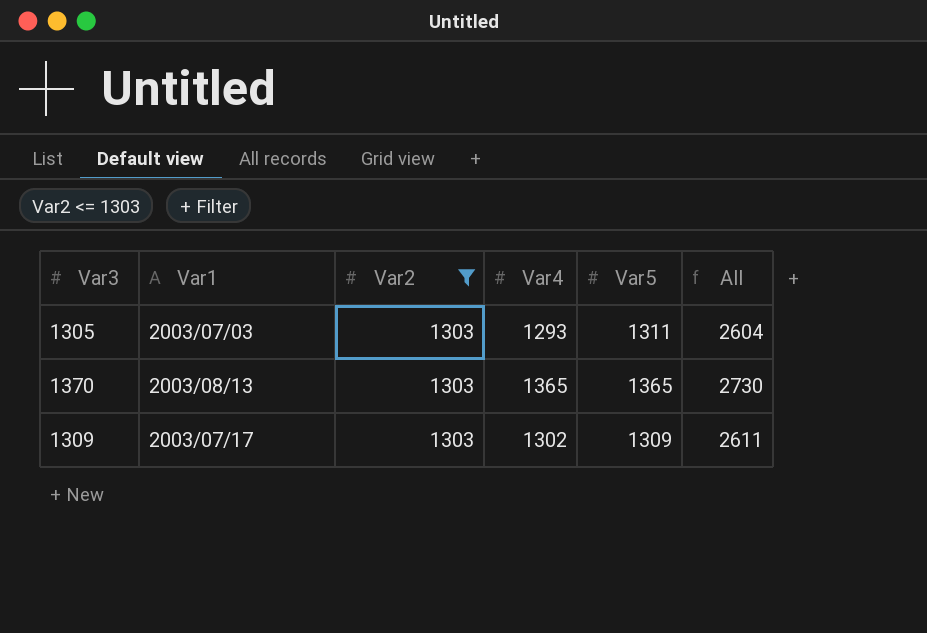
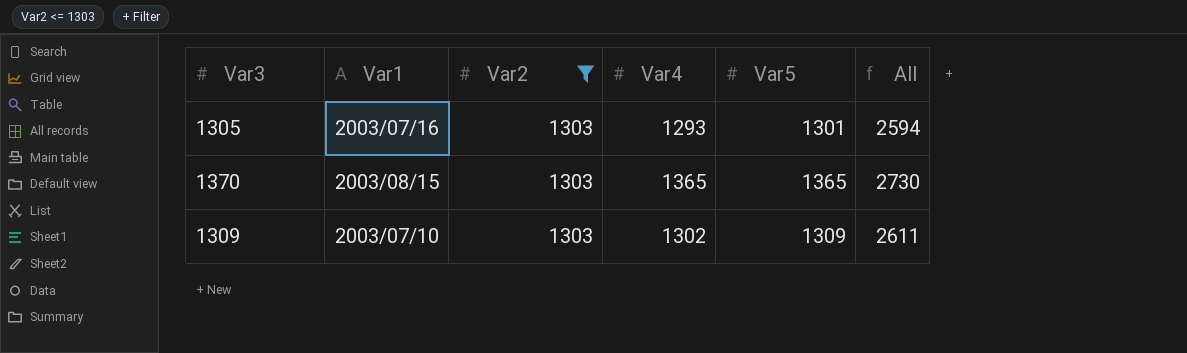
1305 | Var1: 2003/07/03 -> 2003/07/16
1305 | Var5: 1311 -> 1301
1305 | All: 2604 -> 2594
1370 | Var1: 2003/08/13 -> 2003/08/15
1309 | Var1: 2003/07/17 -> 2003/07/10

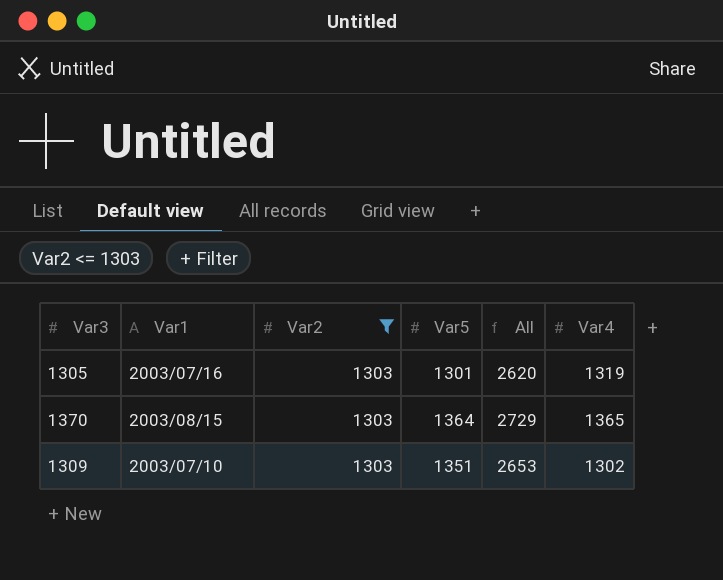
column Var4 | position: 4 -> 6
1305 | All: 2594 -> 2620
1305 | Var4: 1293 -> 1319
1370 | Var5: 1365 -> 1364
1370 | All: 2730 -> 2729
1309 | Var5: 1309 -> 1351
1309 | All: 2611 -> 2653

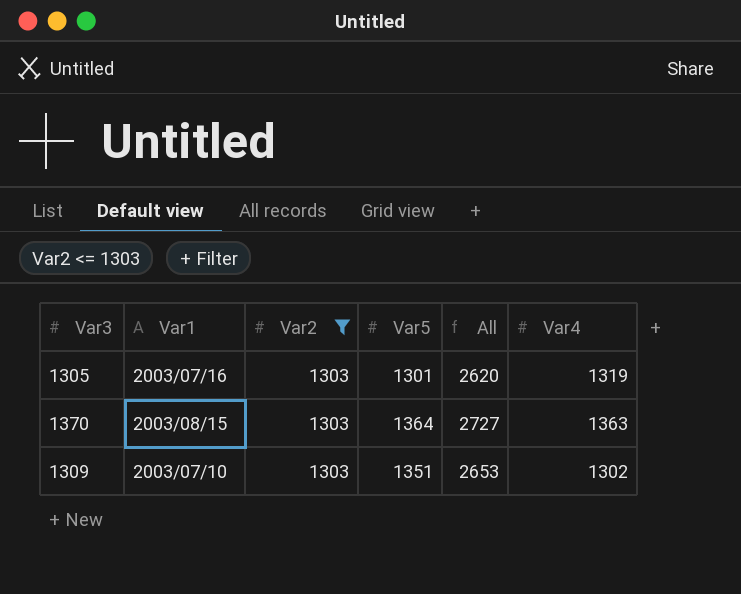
1370 | All: 2729 -> 2727
1370 | Var4: 1365 -> 1363

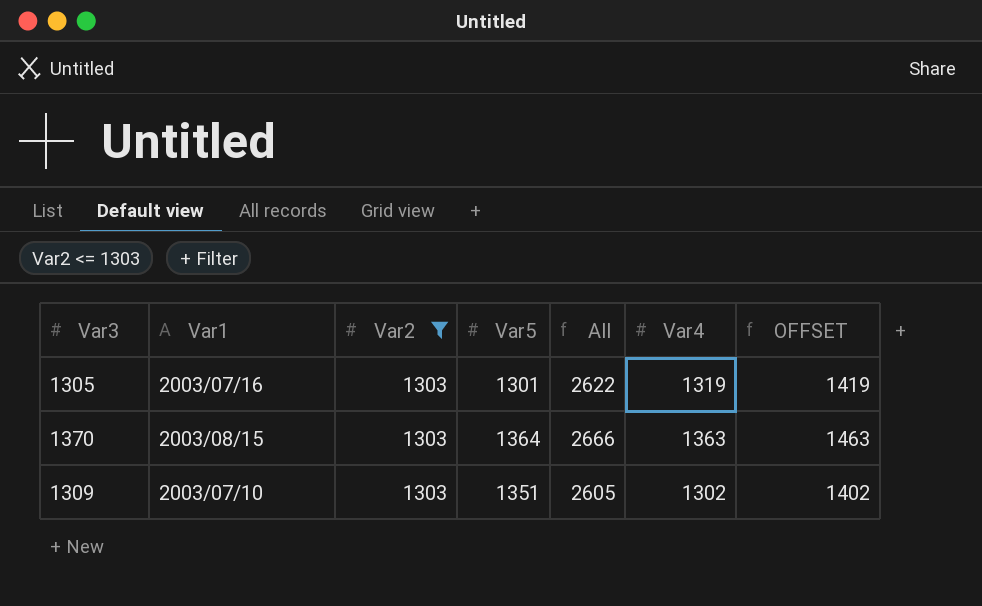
column All | formula: [Var5] + [Var4] -> [Var2] + [Var4]
column OFFSET | formula: none -> [Var4] + 100

